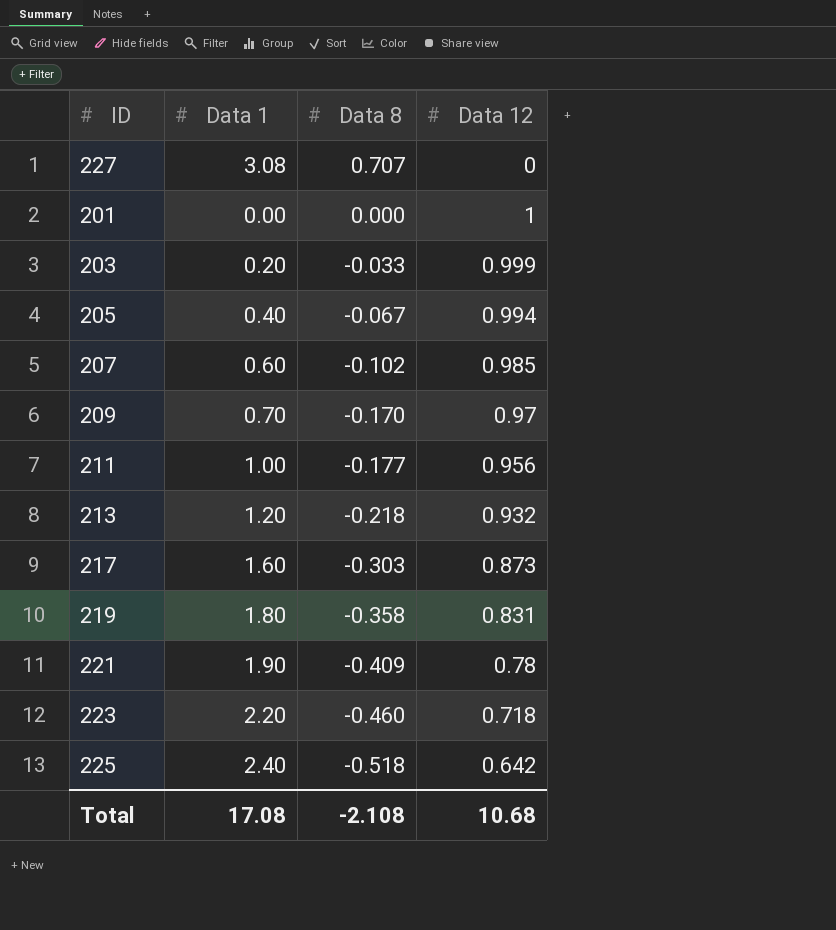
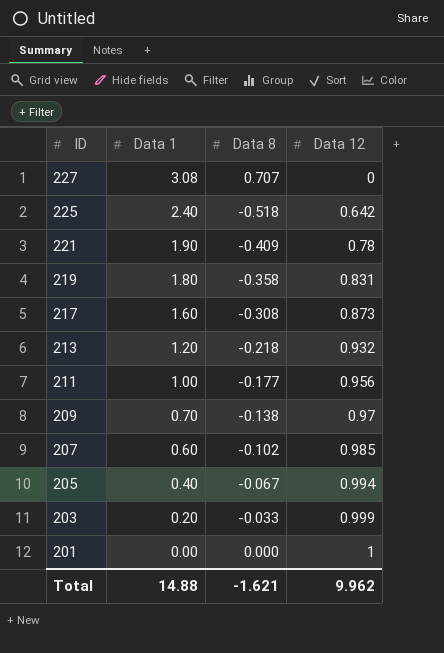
row order: Data 8 descending -> ID descending
row 223: 2.20 | -0.460 | 0.718 -> none
217 | Data 8: -0.303 -> -0.308
209 | Data 8: -0.170 -> -0.138
Total | Data 1: 17.08 -> 14.88
Total | Data 8: -2.108 -> -1.621
Total | Data 12: 10.68 -> 9.962

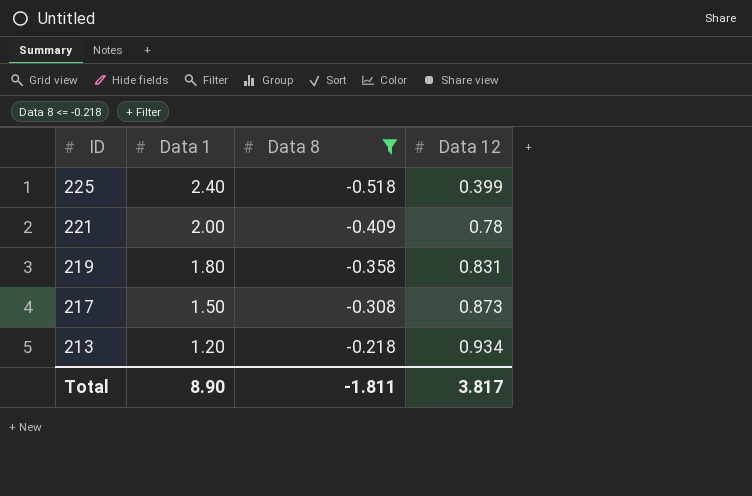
filter: none -> Data 8 <= -0.218
225 | Data 12: 0.642 -> 0.399
221 | Data 1: 1.90 -> 2.00
217 | Data 1: 1.60 -> 1.50
213 | Data 12: 0.932 -> 0.934
Total | Data 1: 14.88 -> 8.90
Total | Data 8: -1.621 -> -1.811
Total | Data 12: 9.962 -> 3.817

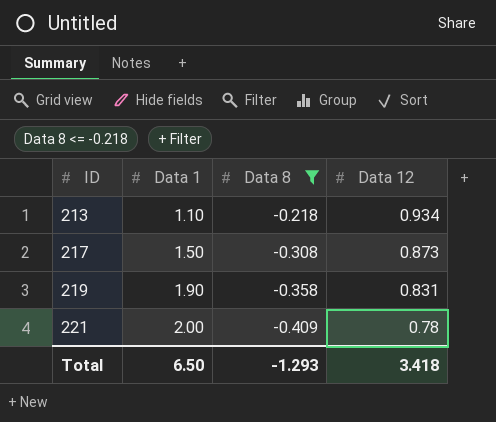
row order: ID descending -> ID ascending
row 225: 2.40 | -0.518 | 0.399 -> none
213 | Data 1: 1.20 -> 1.10
219 | Data 1: 1.80 -> 1.90
Total | Data 1: 8.90 -> 6.50
Total | Data 8: -1.811 -> -1.293
Total | Data 12: 3.817 -> 3.418

